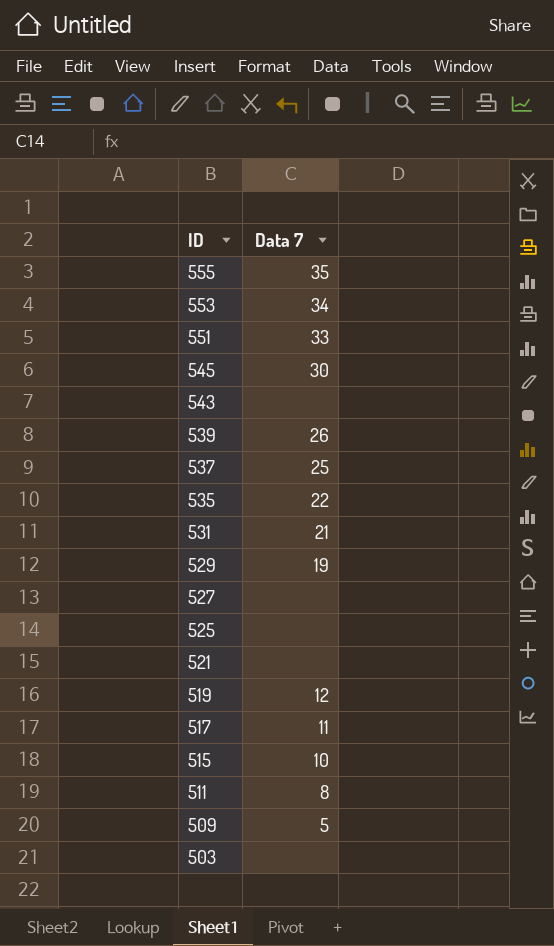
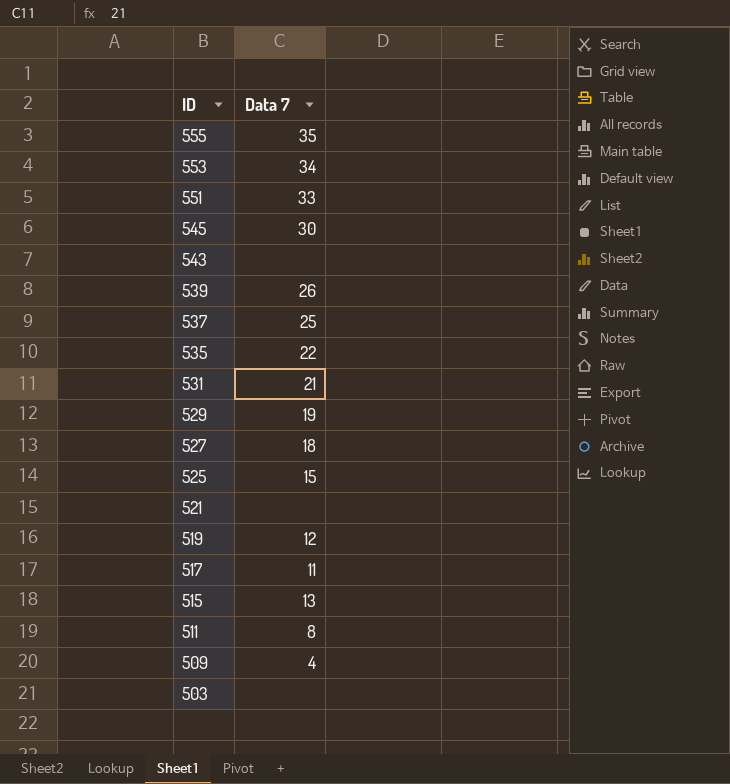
527 | Data 7: none -> 18
525 | Data 7: none -> 15
515 | Data 7: 10 -> 13
509 | Data 7: 5 -> 4

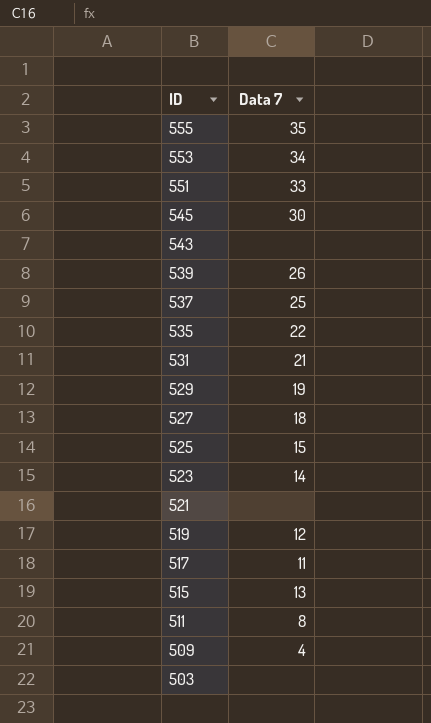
row 523: none -> 14

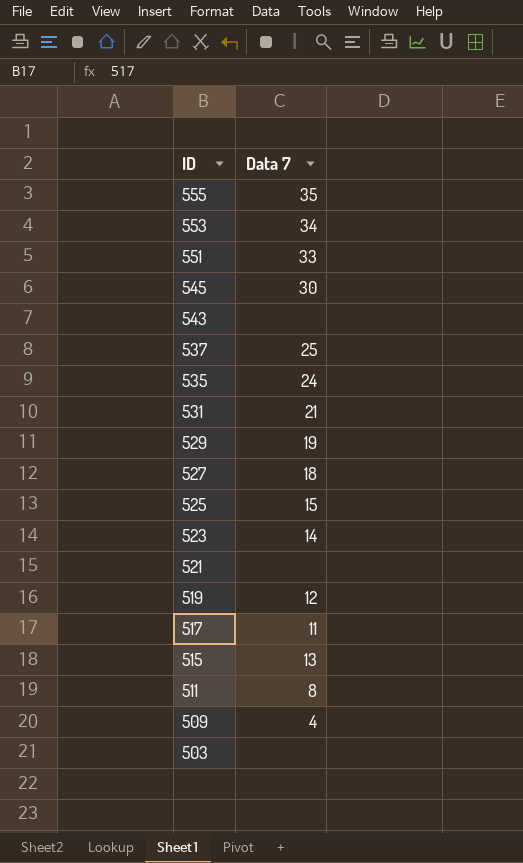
row 539: 26 -> none
535 | Data 7: 22 -> 24

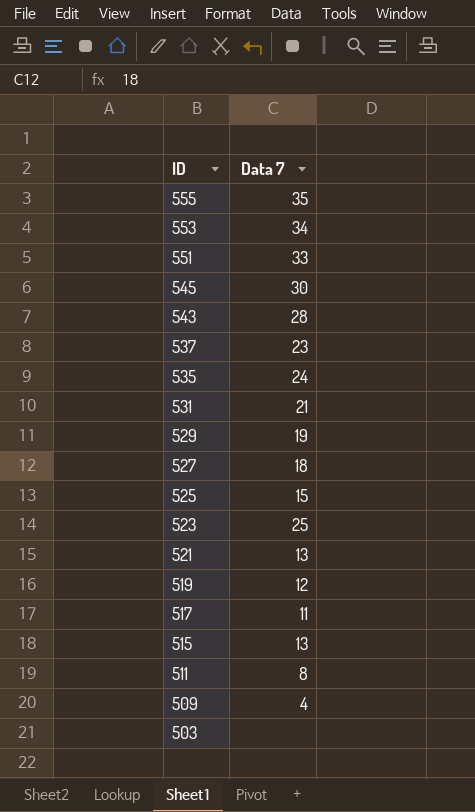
543 | Data 7: none -> 28
537 | Data 7: 25 -> 23
523 | Data 7: 14 -> 25
521 | Data 7: none -> 13

